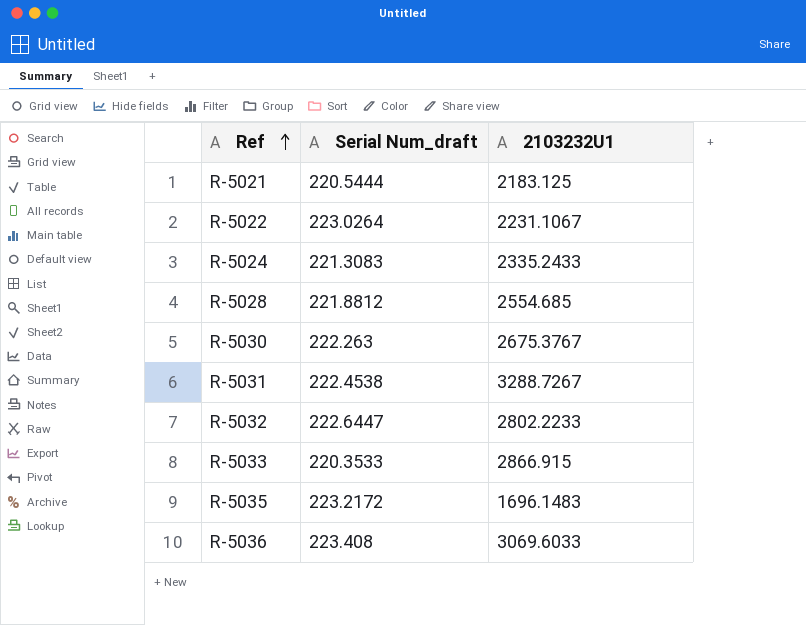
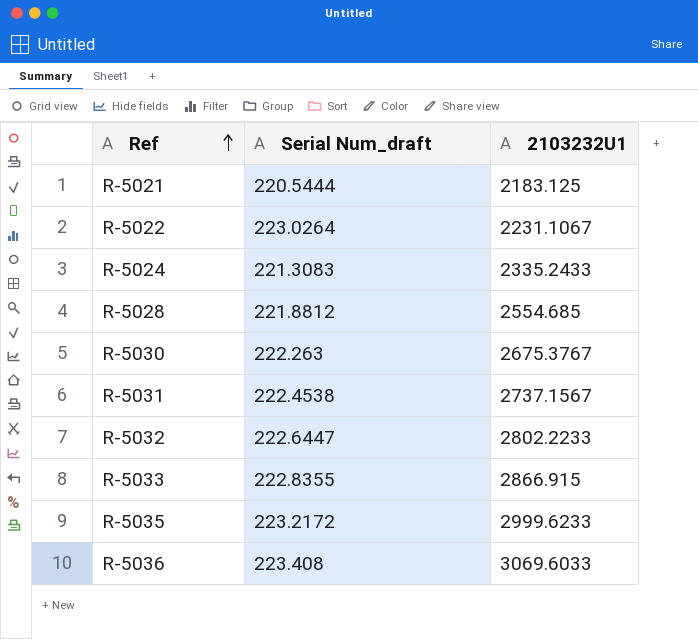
R-5031 | 2103232U1: 3288.7267 -> 2737.1567
R-5033 | Serial Num_draft: 220.3533 -> 222.8355
R-5035 | 2103232U1: 1696.1483 -> 2999.6233

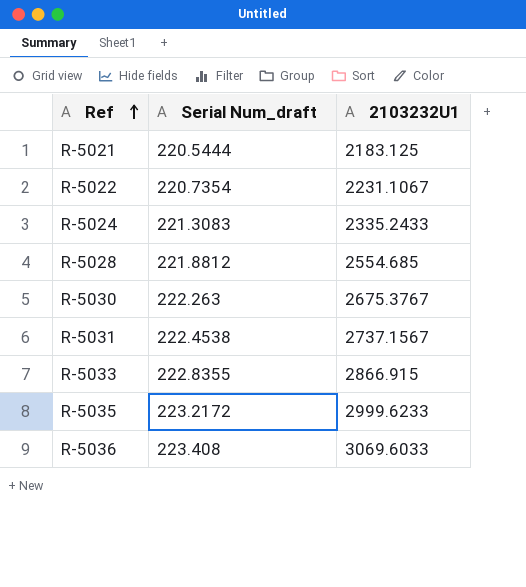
row R-5032: 222.6447 | 2802.2233 -> none
R-5022 | Serial Num_draft: 223.0264 -> 220.7354

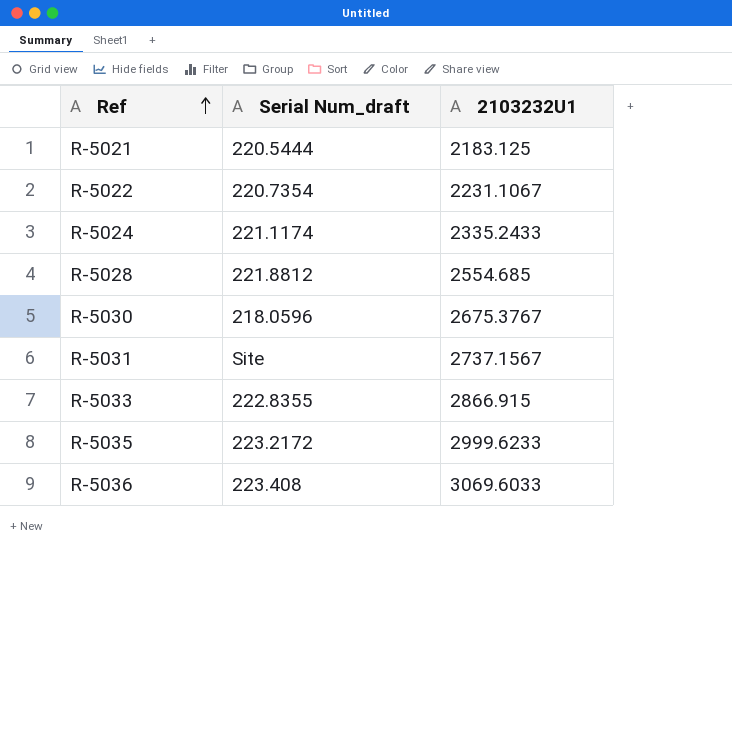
R-5024 | Serial Num_draft: 221.3083 -> 221.1174
R-5030 | Serial Num_draft: 222.263 -> 218.0596
R-5031 | Serial Num_draft: 222.4538 -> Site

